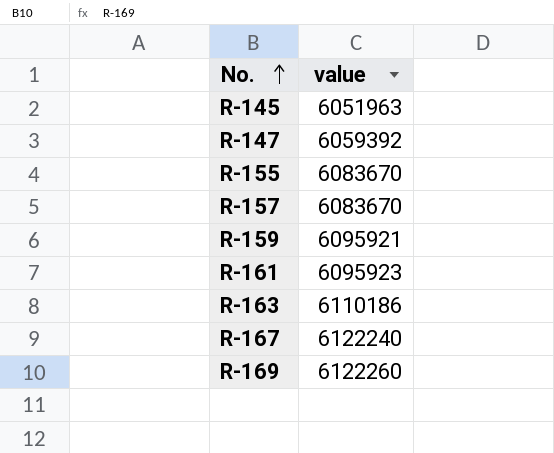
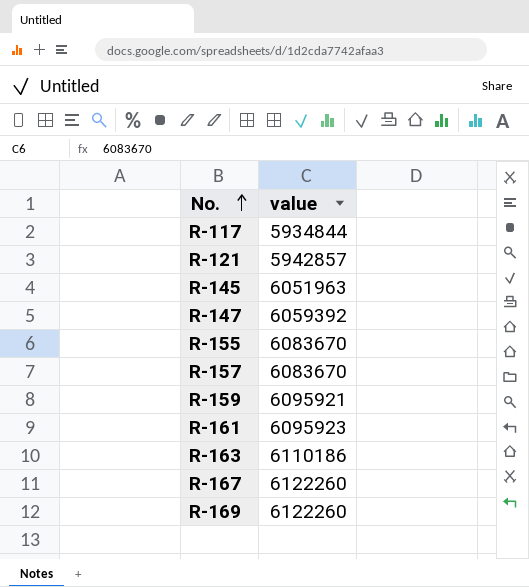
row R-117: none -> 5934844
row R-121: none -> 5942857
R-167 | value: 6122240 -> 6122260

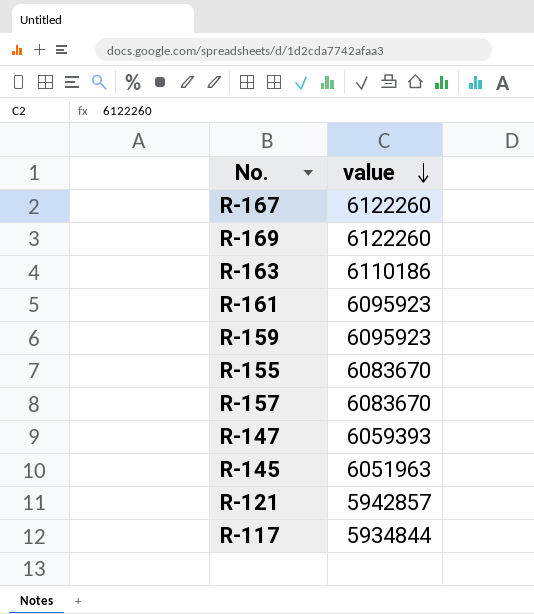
row order: No. ascending -> value descending
R-159 | value: 6095921 -> 6095923
R-147 | value: 6059392 -> 6059393

